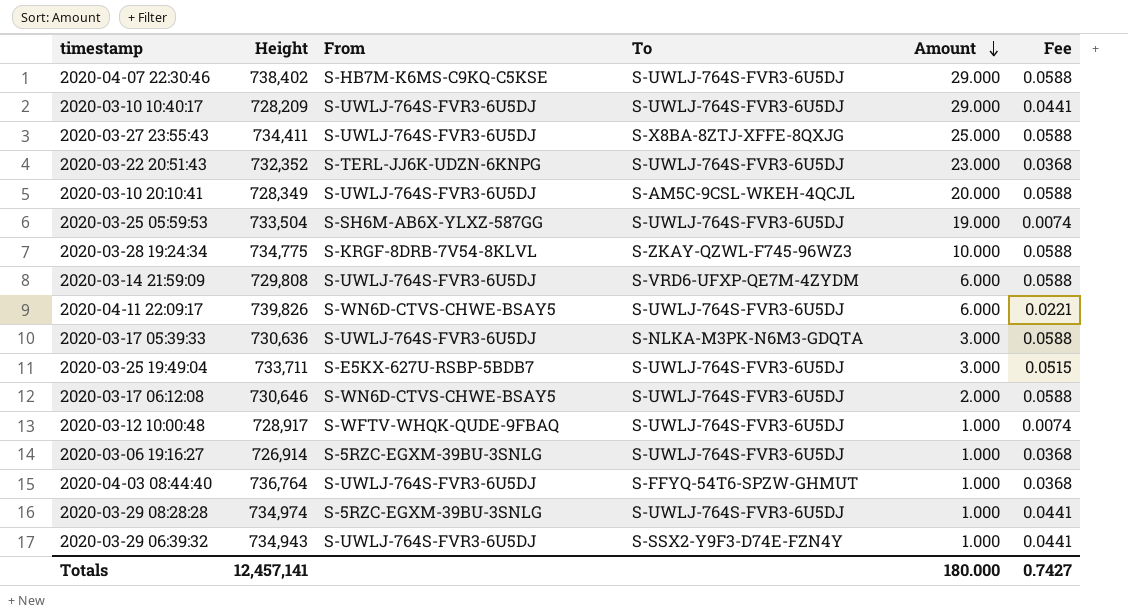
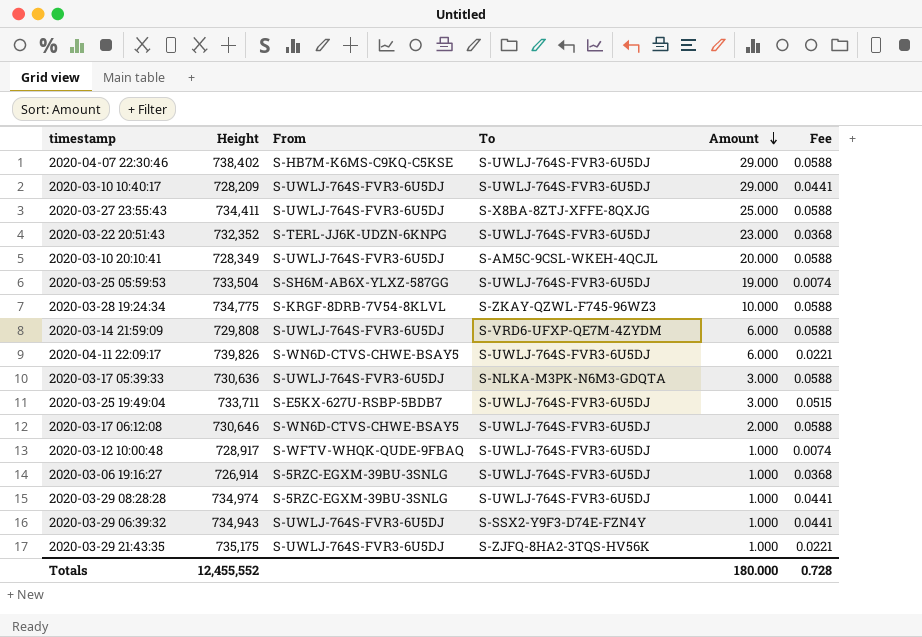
row 2020-04-03 08:44:40: 736,764 | S-UWLJ-764S-FVR3-6U5DJ | S-FFYQ-54T6-SPZW-GHMUT | 1.000 | 0.0368 -> none
row 2020-03-29 21:43:35: none -> 735,175 | S-UWLJ-764S-FVR3-6U5DJ | S-ZJFQ-8HA2-3TQS-HV56K | 1.000 | 0.0221
Totals | Height: 12,457,141 -> 12,455,552
Totals | Fee: 0.7427 -> 0.728

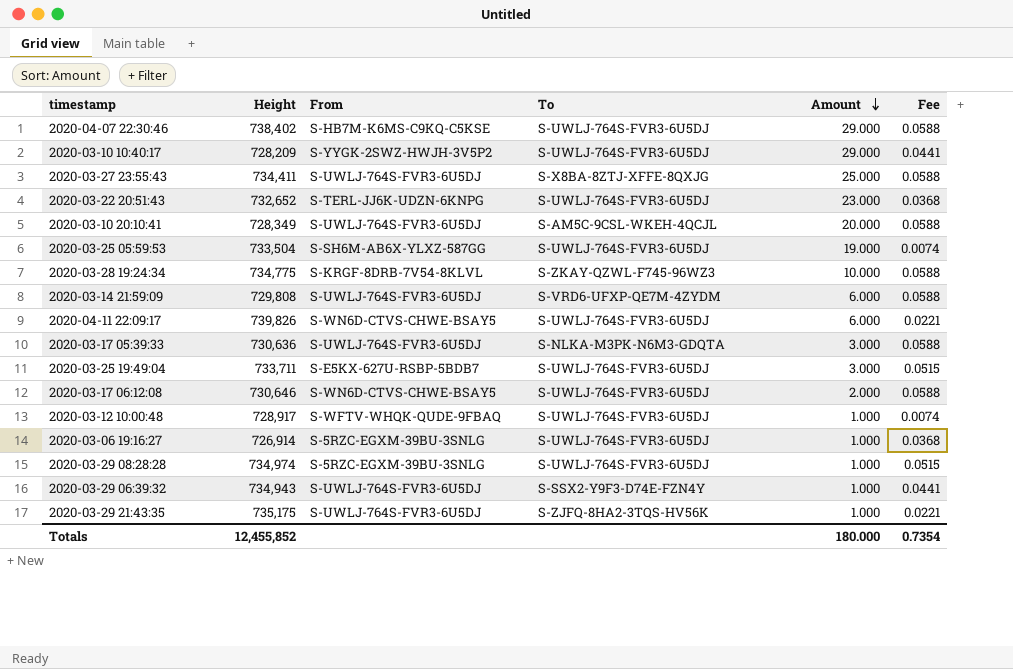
2020-03-10 10:40:17 | From: S-UWLJ-764S-FVR3-6U5DJ -> S-YYGK-2SWZ-HWJH-3V5P2
2020-03-22 20:51:43 | Height: 732,352 -> 732,652
2020-03-29 08:28:28 | Fee: 0.0441 -> 0.0515
Totals | Height: 12,455,552 -> 12,455,852
Totals | Fee: 0.728 -> 0.7354

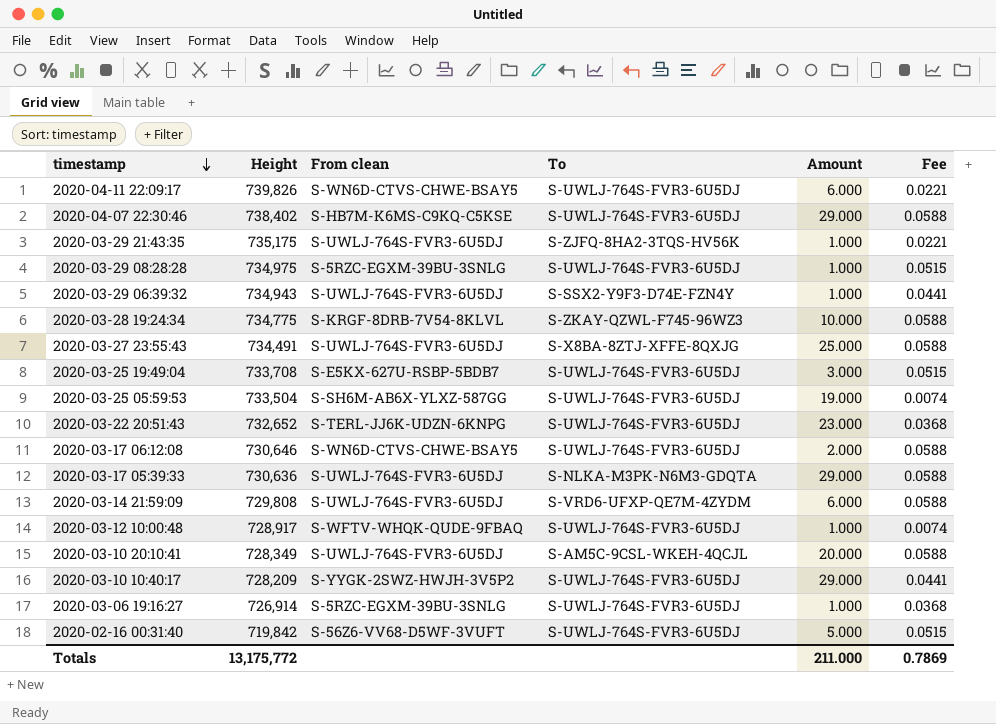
row order: Amount descending -> timestamp descending
column name: From -> From clean
2020-03-29 08:28:28 | Height: 734,974 -> 734,975
2020-03-27 23:55:43 | Height: 734,411 -> 734,491
2020-03-25 19:49:04 | Height: 733,711 -> 733,708
2020-03-17 05:39:33 | Amount: 3.000 -> 29.000
row 2020-02-16 00:31:40: none -> 719,842 | S-56Z6-VV68-D5WF-3VUFT | S-UWLJ-764S-FVR3-6U5DJ | 5.000 | 0.0515
Totals | Height: 12,455,852 -> 13,175,772
Totals | Amount: 180.000 -> 211.000
Totals | Fee: 0.7354 -> 0.7869

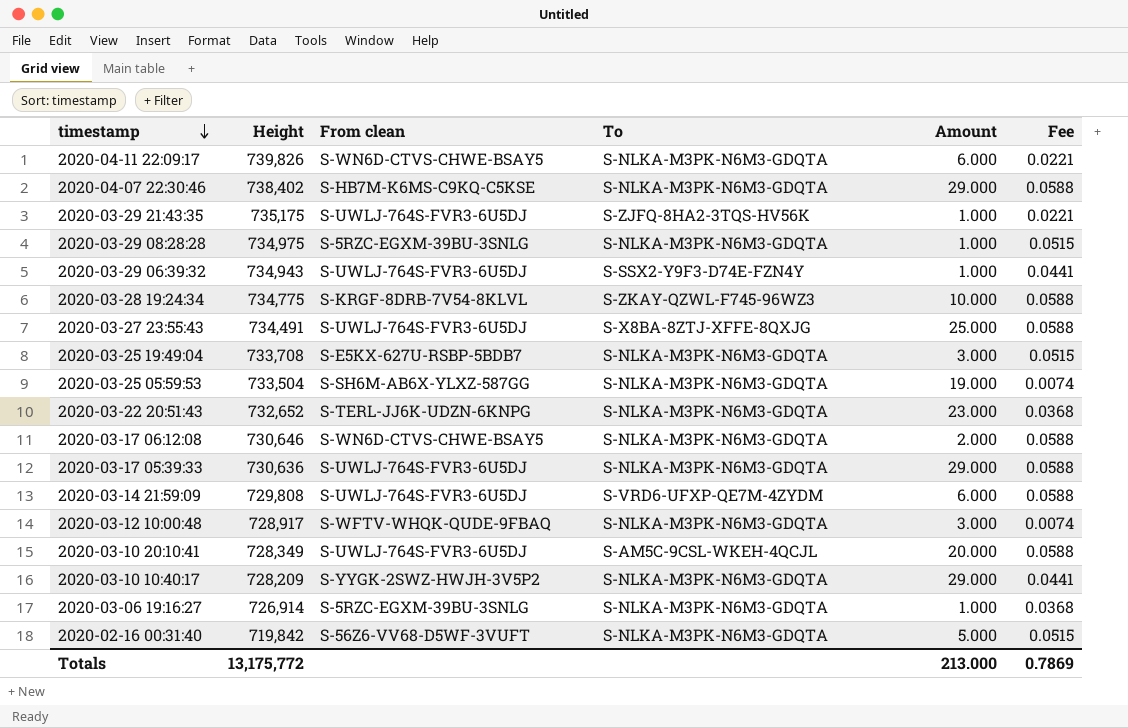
2020-04-11 22:09:17 | To: S-UWLJ-764S-FVR3-6U5DJ -> S-NLKA-M3PK-N6M3-GDQTA
2020-04-07 22:30:46 | To: S-UWLJ-764S-FVR3-6U5DJ -> S-NLKA-M3PK-N6M3-GDQTA
2020-03-29 08:28:28 | To: S-UWLJ-764S-FVR3-6U5DJ -> S-NLKA-M3PK-N6M3-GDQTA
2020-03-25 19:49:04 | To: S-UWLJ-764S-FVR3-6U5DJ -> S-NLKA-M3PK-N6M3-GDQTA
2020-03-25 05:59:53 | To: S-UWLJ-764S-FVR3-6U5DJ -> S-NLKA-M3PK-N6M3-GDQTA
2020-03-22 20:51:43 | To: S-UWLJ-764S-FVR3-6U5DJ -> S-NLKA-M3PK-N6M3-GDQTA
2020-03-17 06:12:08 | To: S-UWLJ-764S-FVR3-6U5DJ -> S-NLKA-M3PK-N6M3-GDQTA
2020-03-12 10:00:48 | To: S-UWLJ-764S-FVR3-6U5DJ -> S-NLKA-M3PK-N6M3-GDQTA
2020-03-12 10:00:48 | Amount: 1.000 -> 3.000
2020-03-10 10:40:17 | To: S-UWLJ-764S-FVR3-6U5DJ -> S-NLKA-M3PK-N6M3-GDQTA
2020-03-06 19:16:27 | To: S-UWLJ-764S-FVR3-6U5DJ -> S-NLKA-M3PK-N6M3-GDQTA
2020-02-16 00:31:40 | To: S-UWLJ-764S-FVR3-6U5DJ -> S-NLKA-M3PK-N6M3-GDQTA
Totals | Amount: 211.000 -> 213.000

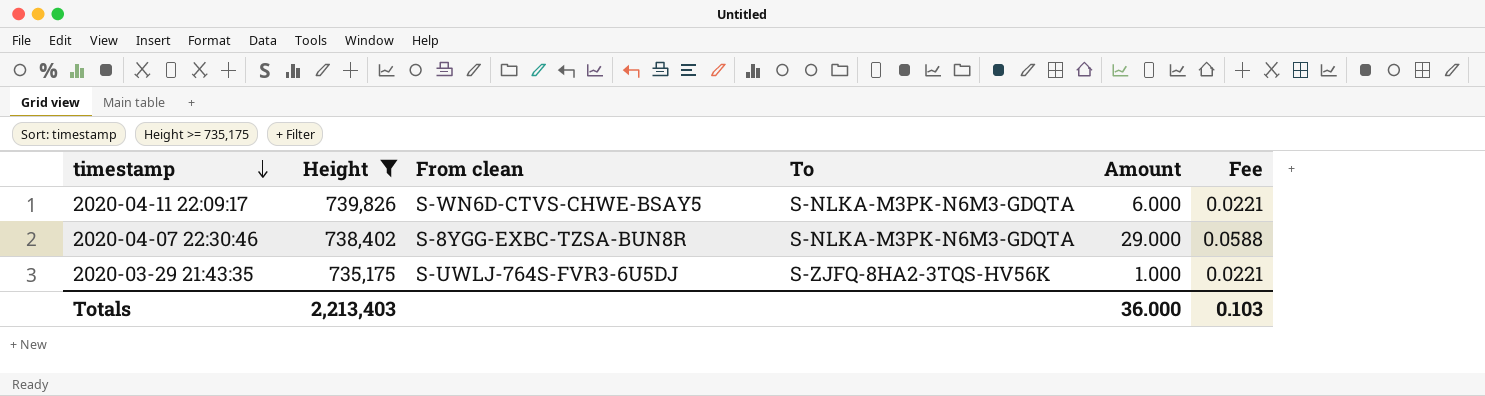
filter: none -> Height >= 735,175
2020-04-07 22:30:46 | From clean: S-HB7M-K6MS-C9KQ-C5KSE -> S-8YGG-EXBC-TZSA-BUN8R
Totals | Height: 13,175,772 -> 2,213,403
Totals | Amount: 213.000 -> 36.000
Totals | Fee: 0.7869 -> 0.103

